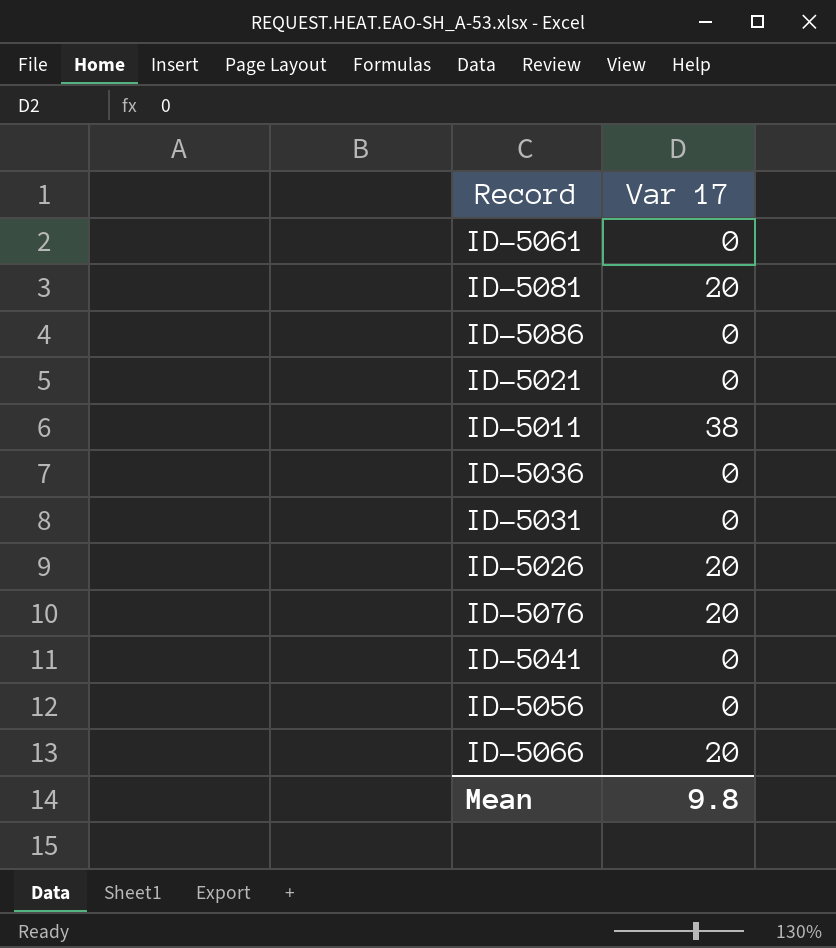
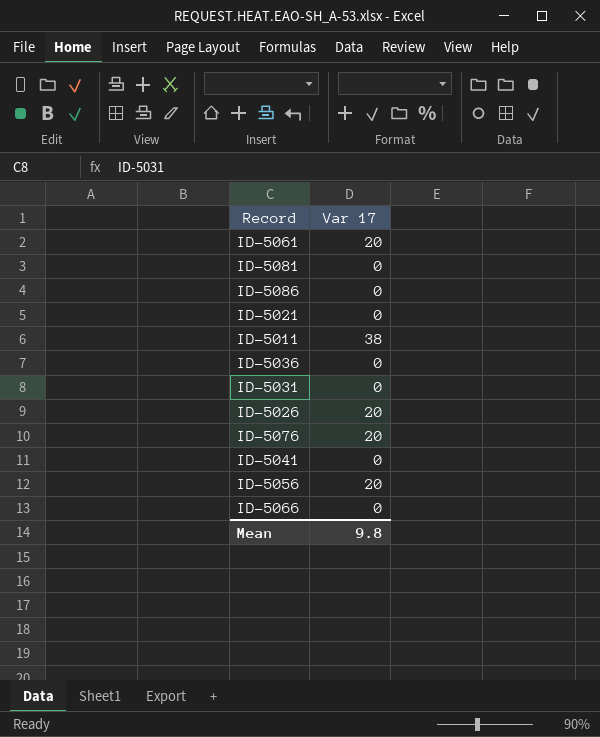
ID-5061 | Var 17: 0 -> 20
ID-5081 | Var 17: 20 -> 0
ID-5056 | Var 17: 0 -> 20
ID-5066 | Var 17: 20 -> 0

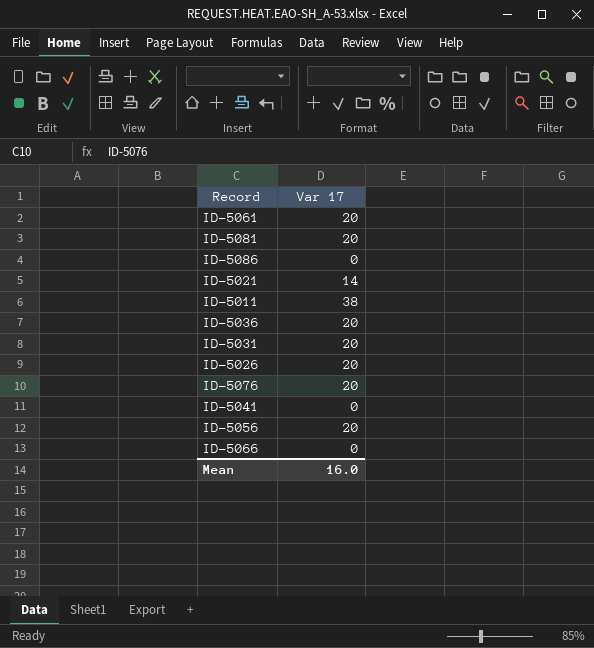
ID-5081 | Var 17: 0 -> 20
ID-5021 | Var 17: 0 -> 14
ID-5036 | Var 17: 0 -> 20
ID-5031 | Var 17: 0 -> 20
Mean | Var 17: 9.8 -> 16.0

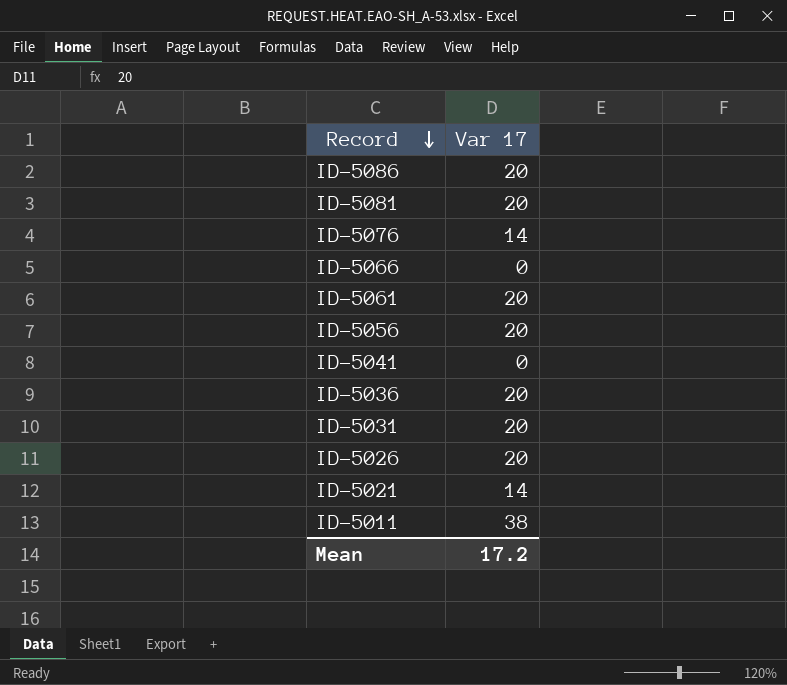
row order: none -> Record descending
ID-5086 | Var 17: 0 -> 20
ID-5076 | Var 17: 20 -> 14
Mean | Var 17: 16.0 -> 17.2

